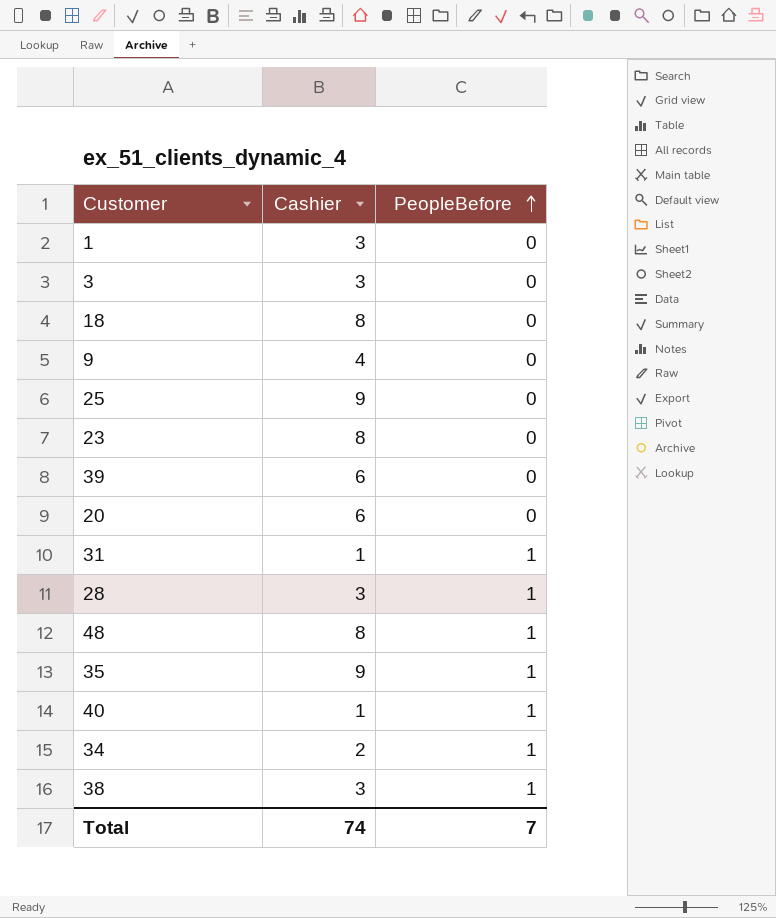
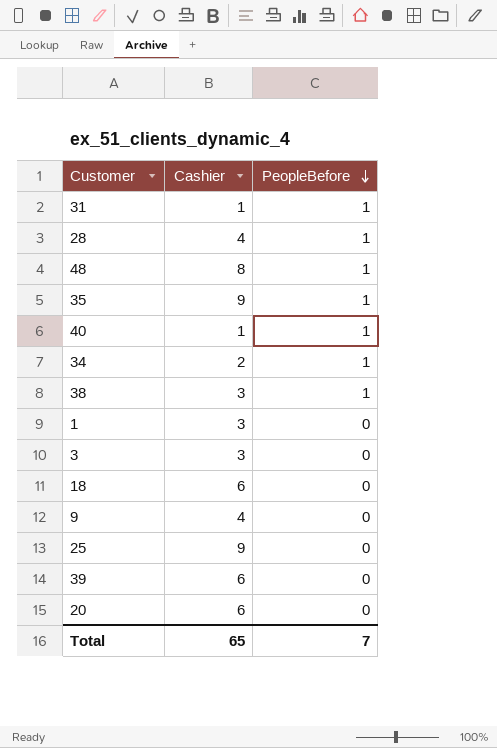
row order: PeopleBefore ascending -> PeopleBefore descending
row 23: 8 | 0 -> none
28 | Cashier: 3 -> 4
18 | Cashier: 8 -> 6
Total | Cashier: 74 -> 65

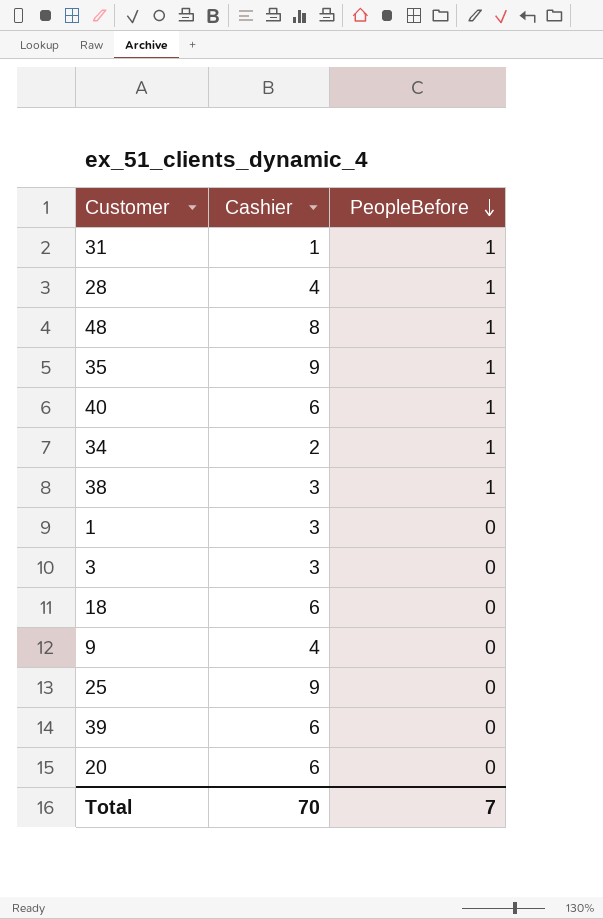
40 | Cashier: 1 -> 6
Total | Cashier: 65 -> 70

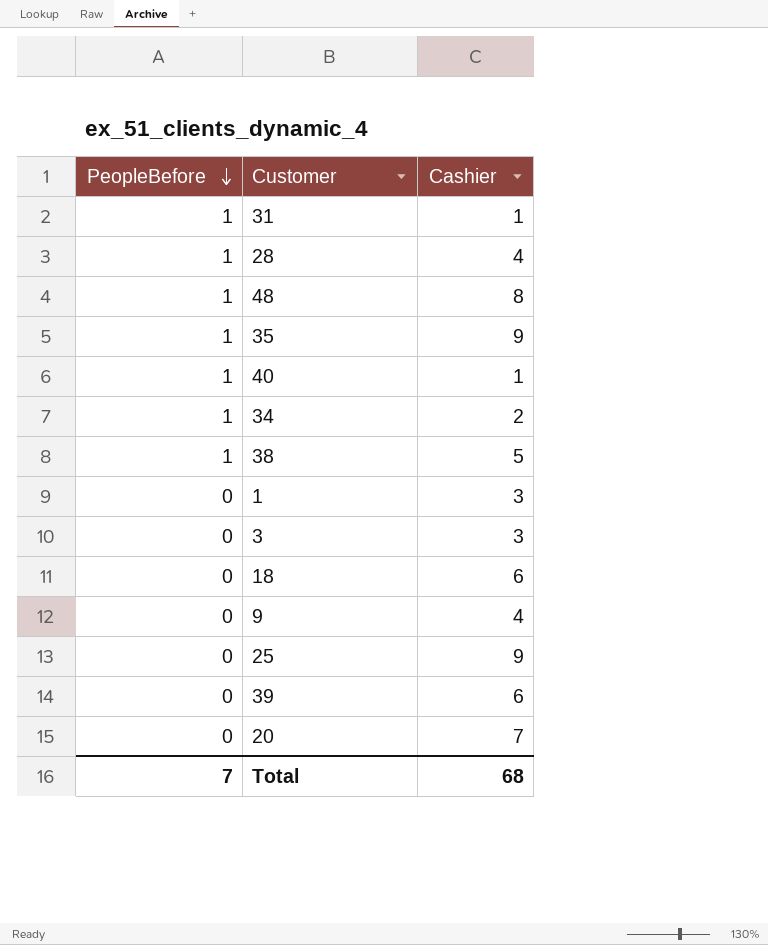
column PeopleBefore | position: 3 -> 1
40 | Cashier: 6 -> 1
38 | Cashier: 3 -> 5
20 | Cashier: 6 -> 7
Total | Cashier: 70 -> 68

